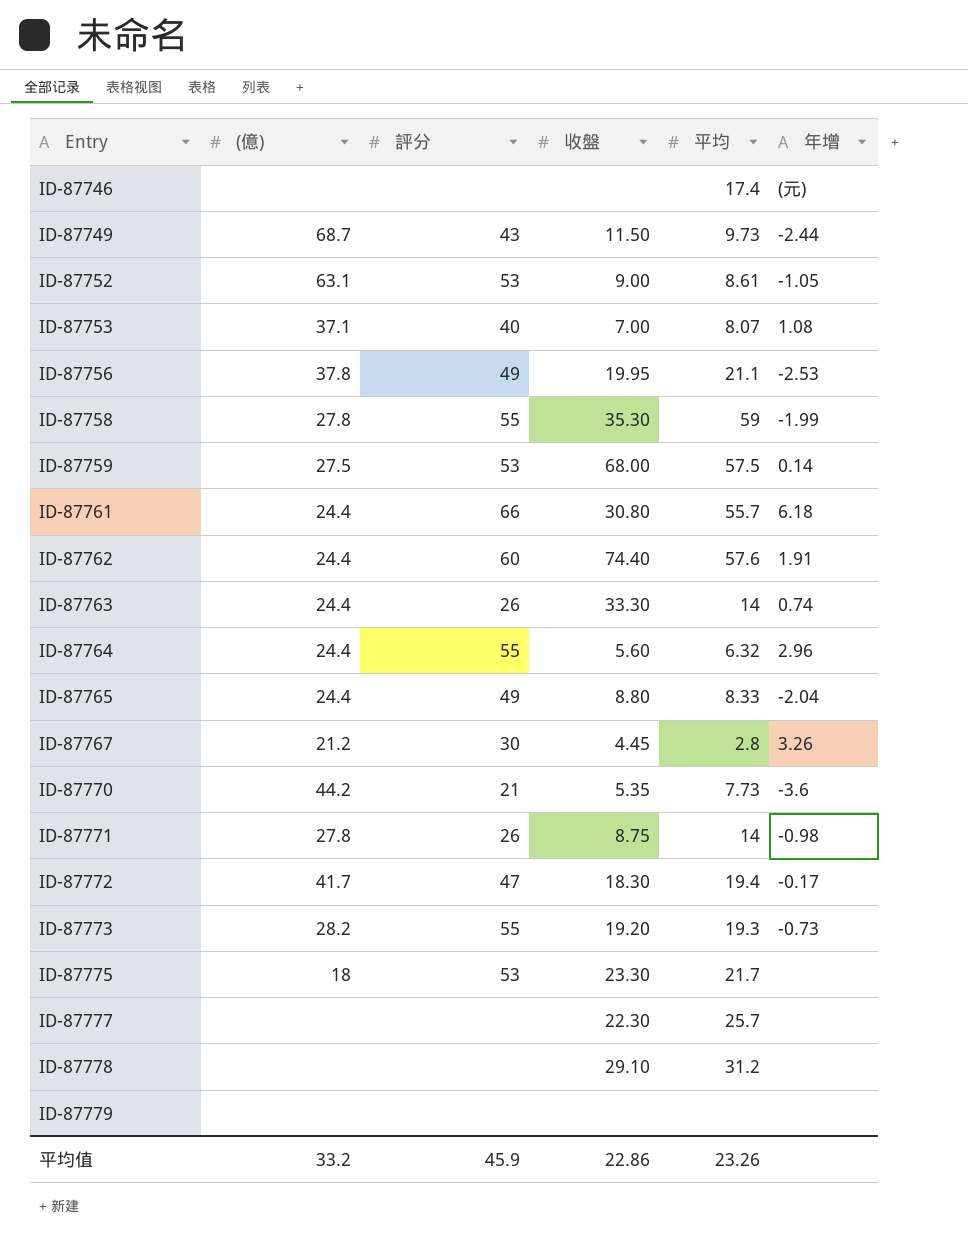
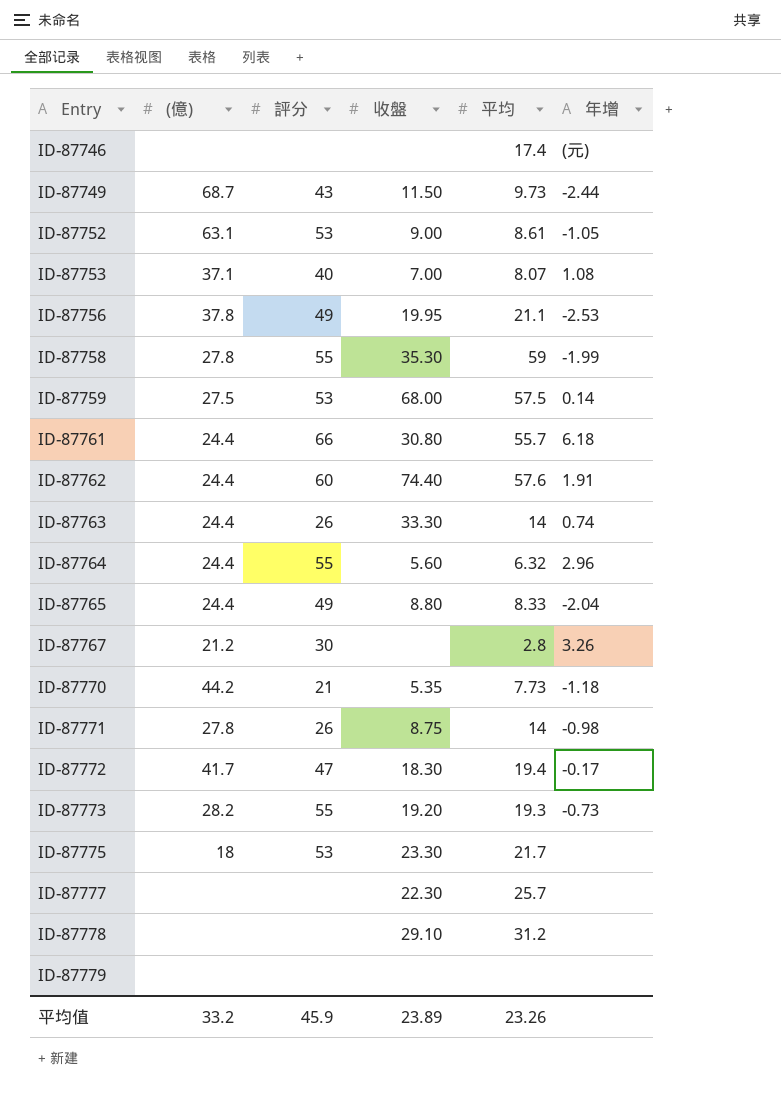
ID-87767 | 收盤: 4.45 -> none
ID-87770 | 年增: -3.6 -> -1.18
平均值 | 收盤: 22.86 -> 23.89

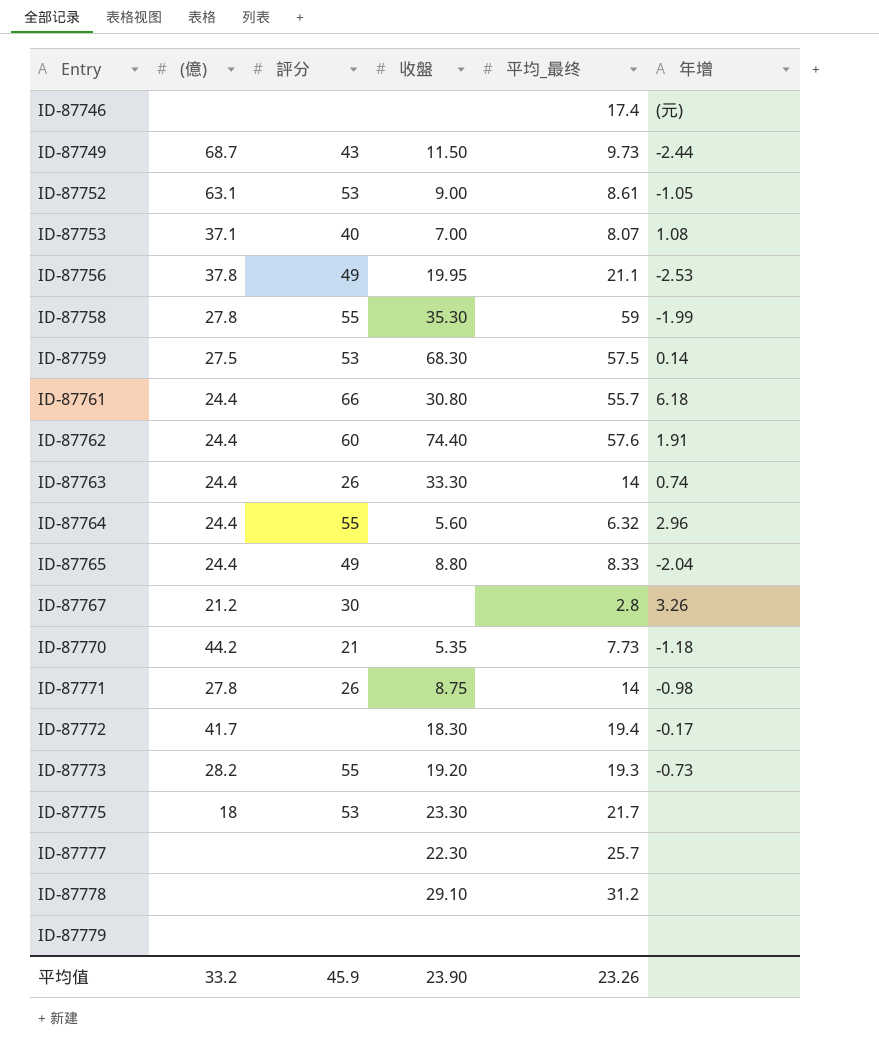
column name: 平均 -> 平均_最终
ID-87759 | 收盤: 68.00 -> 68.30
ID-87772 | 評分: 47 -> none
平均值 | 收盤: 23.89 -> 23.90

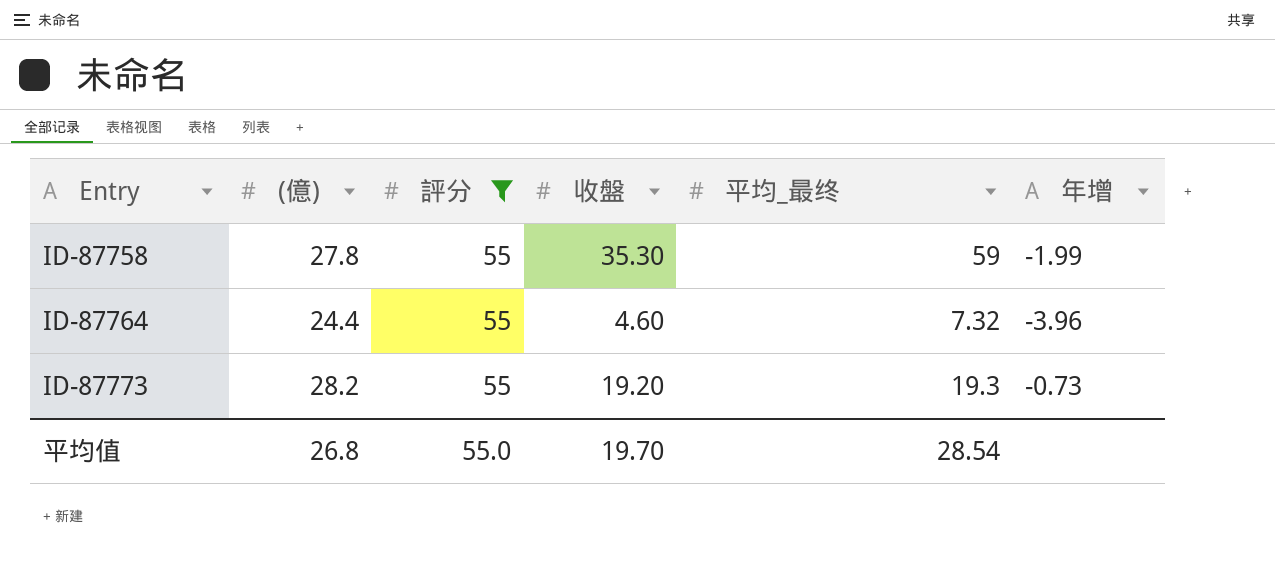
filter: none -> 評分 = 55
ID-87764 | 收盤: 5.60 -> 4.60
ID-87764 | 平均_最终: 6.32 -> 7.32
ID-87764 | 年增: 2.96 -> -3.96
平均值 | (億): 33.2 -> 26.8
平均值 | 評分: 45.9 -> 55.0
平均值 | 收盤: 23.90 -> 19.70
平均值 | 平均_最终: 23.26 -> 28.54

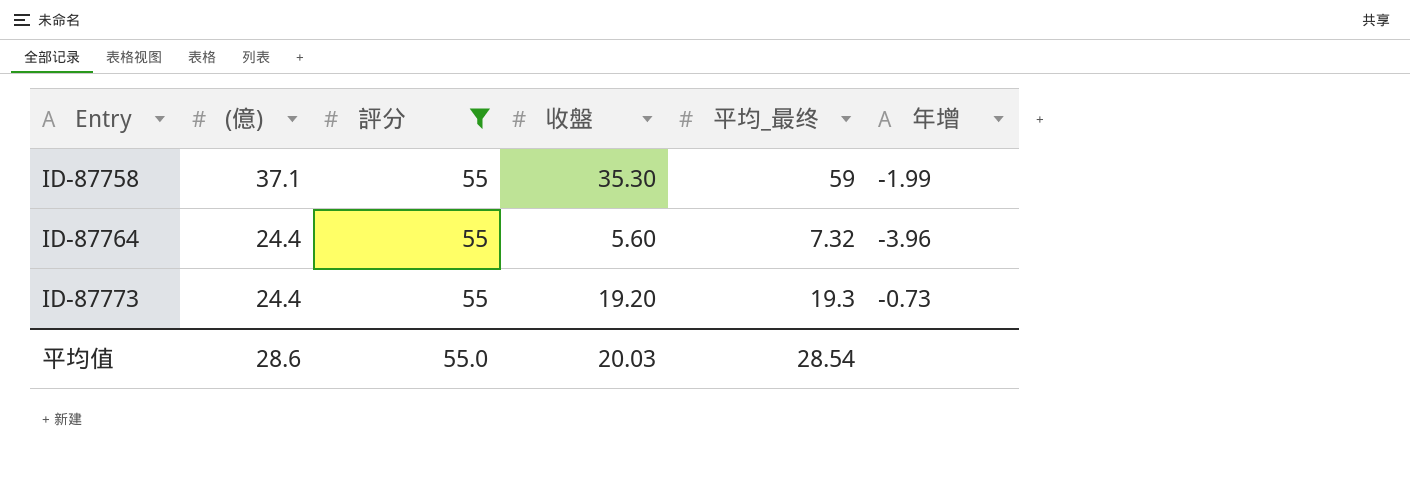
ID-87758 | (億): 27.8 -> 37.1
ID-87764 | 收盤: 4.60 -> 5.60
ID-87773 | (億): 28.2 -> 24.4
平均值 | (億): 26.8 -> 28.6
平均值 | 收盤: 19.70 -> 20.03

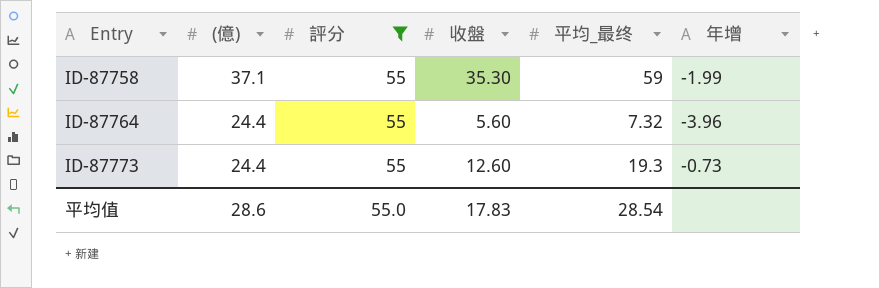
ID-87773 | 收盤: 19.20 -> 12.60
平均值 | 收盤: 20.03 -> 17.83

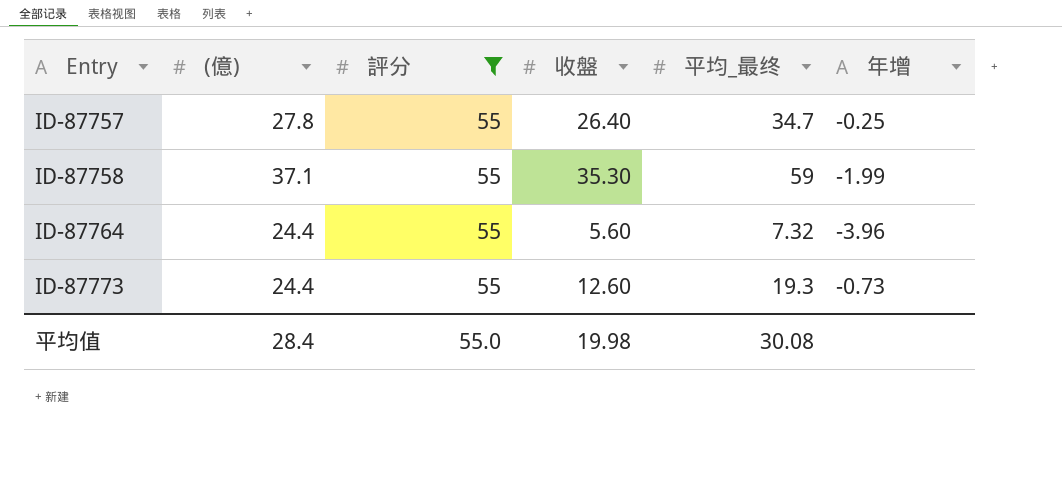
row ID-87757: none -> 27.8 | 55 | 26.40 | 34.7 | -0.25
平均值 | (億): 28.6 -> 28.4
平均值 | 收盤: 17.83 -> 19.98
平均值 | 平均_最终: 28.54 -> 30.08

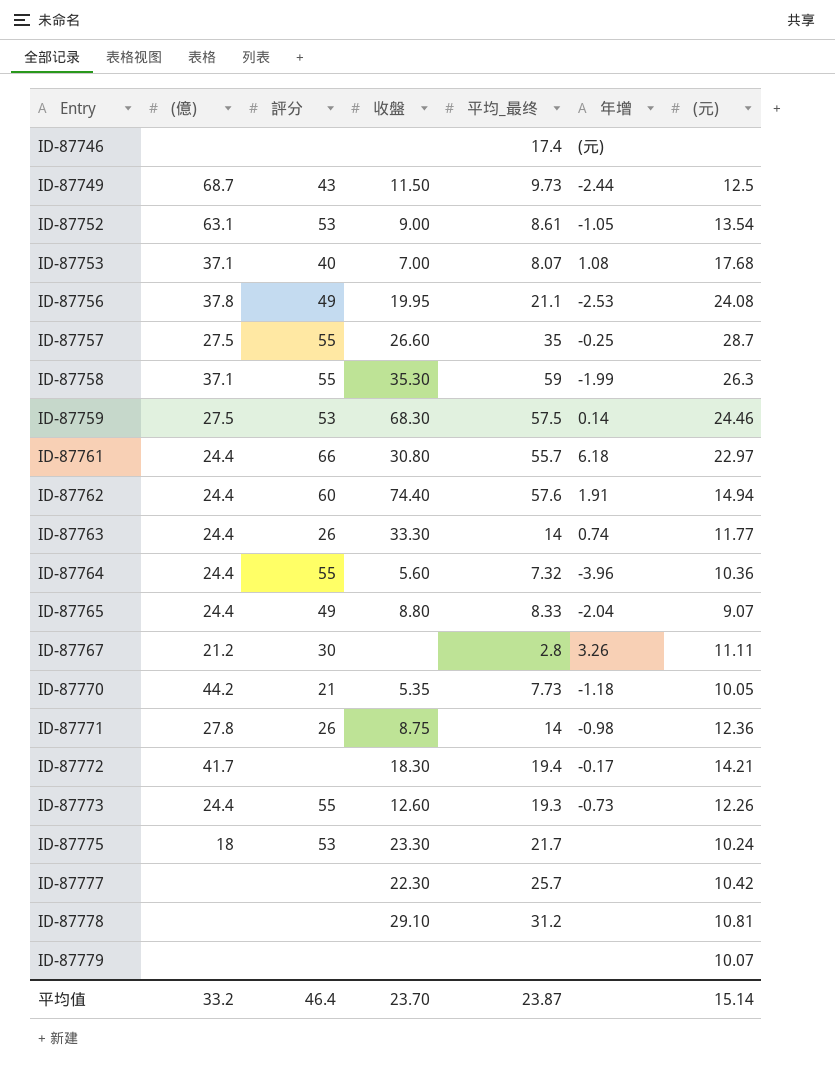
filter: 評分 = 55 -> none
column (元) | position: none -> 7
ID-87757 | (億): 27.8 -> 27.5
ID-87757 | 收盤: 26.40 -> 26.60
ID-87757 | 平均_最终: 34.7 -> 35
平均值 | (億): 28.4 -> 33.2
平均值 | 評分: 55.0 -> 46.4
平均值 | 收盤: 19.98 -> 23.70
平均值 | 平均_最终: 30.08 -> 23.87

